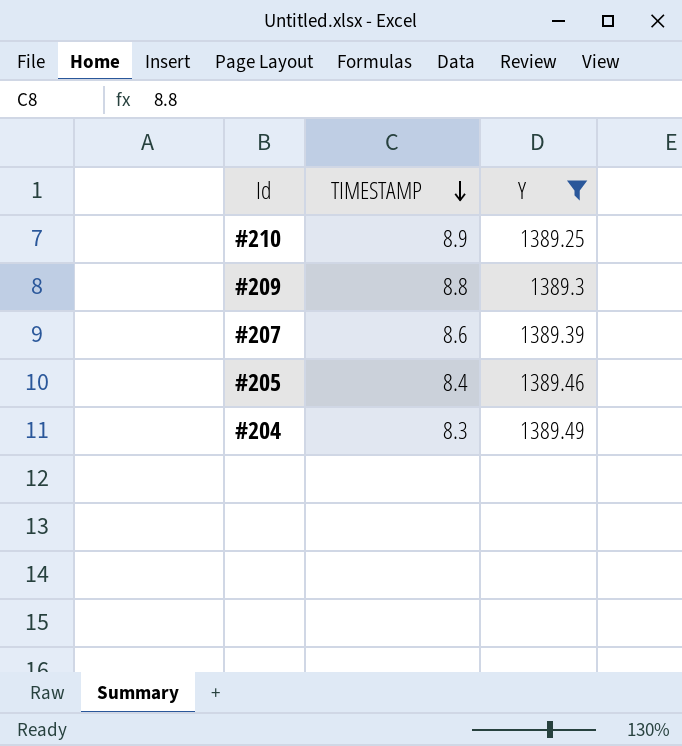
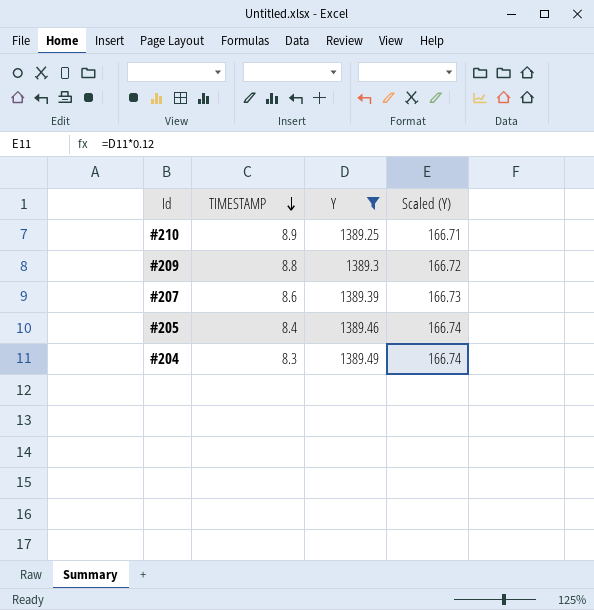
column Scaled (Y) | formula: none -> [Y] * 0.12

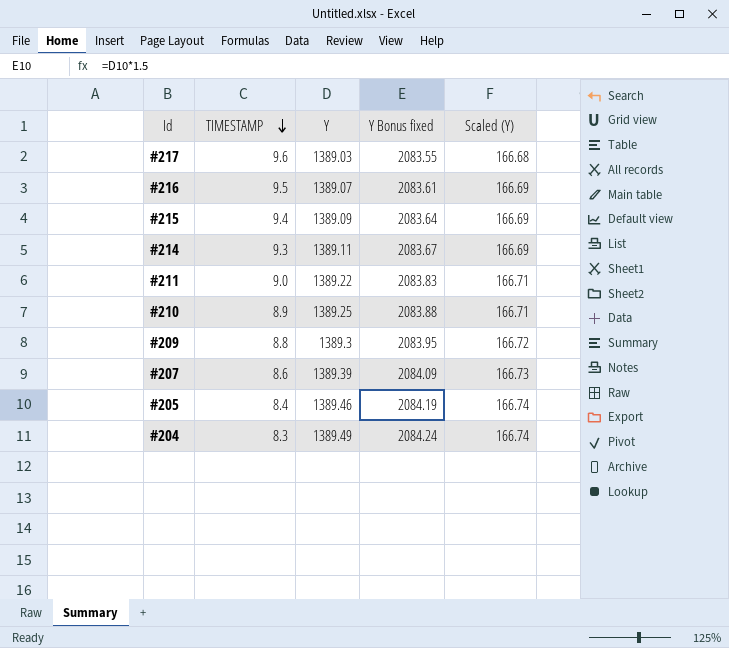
filter: Y >= 1389.25 -> none
column Y Bonus fixed | formula: none -> [Y] * 1.5

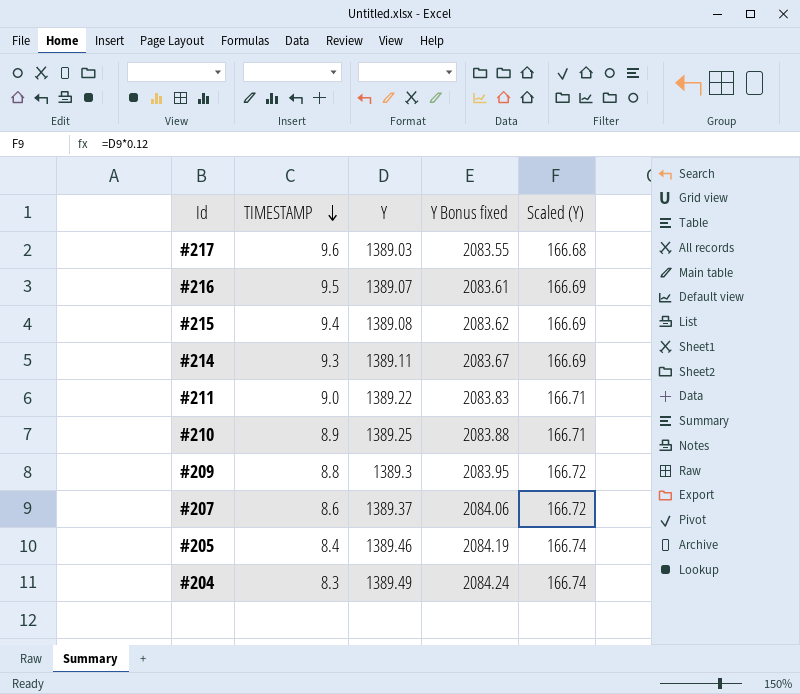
#215 | Y: 1389.09 -> 1389.08
#215 | Y Bonus fixed: 2083.64 -> 2083.62
#207 | Y: 1389.39 -> 1389.37
#207 | Y Bonus fixed: 2084.09 -> 2084.06
#207 | Scaled (Y): 166.73 -> 166.72

